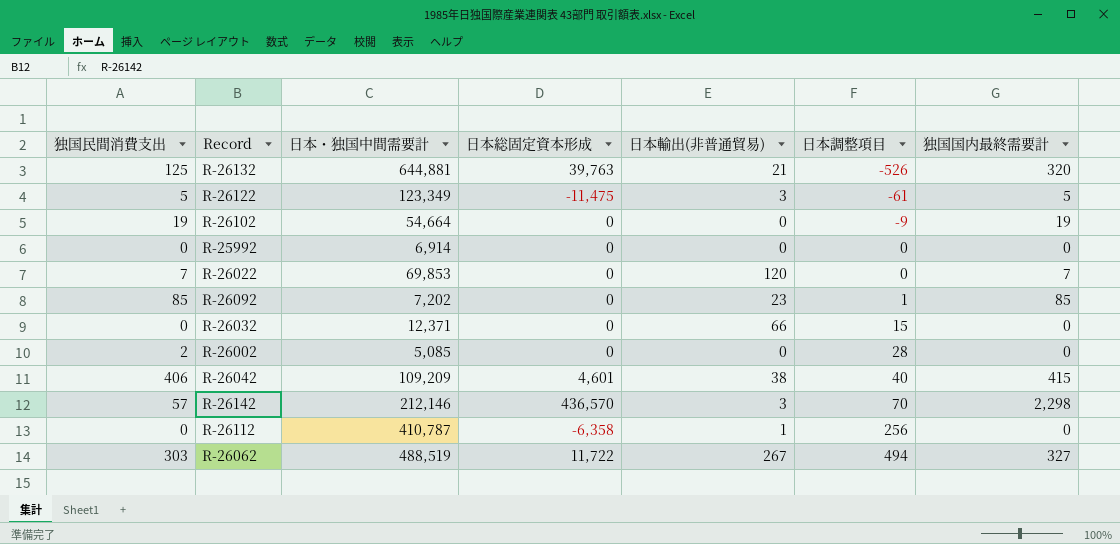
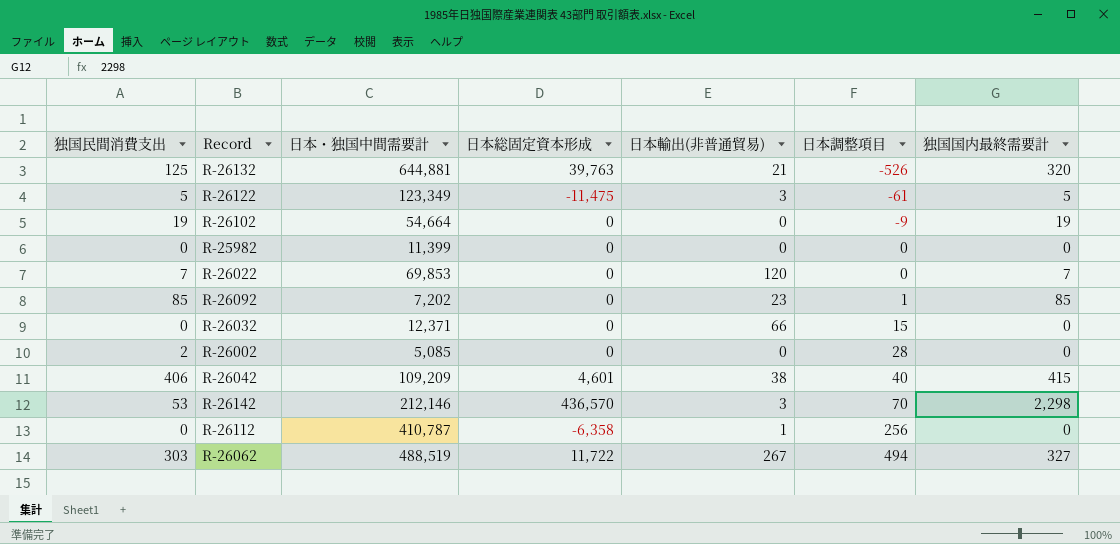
row R-25992: 0 | 6,914 | 0 | 0 | 0 | 0 -> none
row R-25982: none -> 0 | 11,399 | 0 | 0 | 0 | 0
R-26142 | 独国民間消費支出: 57 -> 53

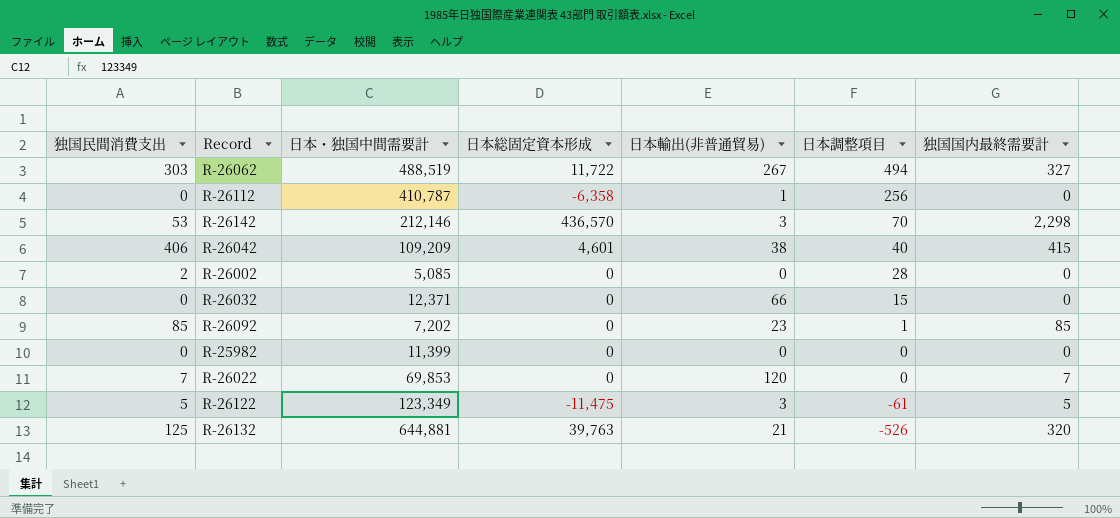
row order: 日本調整項目 ascending -> 日本調整項目 descending
row R-26102: 19 | 54,664 | 0 | 0 | -9 | 19 -> none

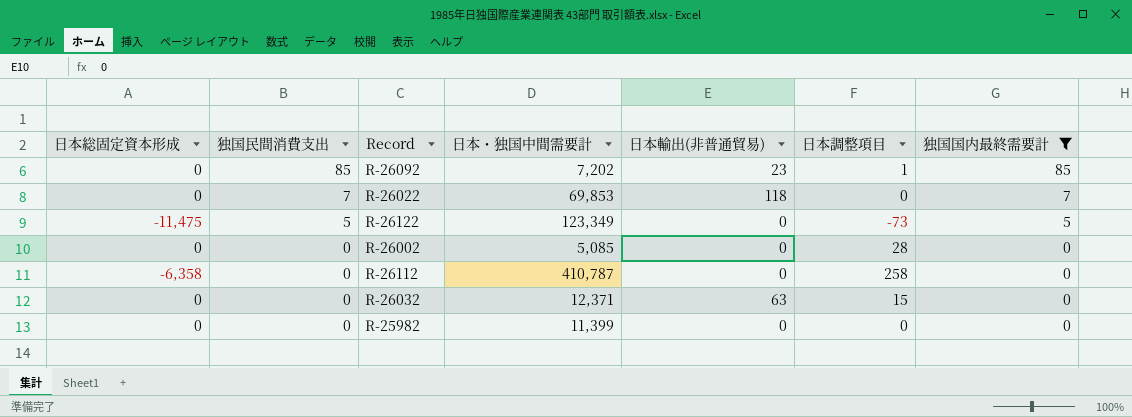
filter: none -> 独国国内最終需要計 <= 85
row order: 日本調整項目 descending -> 独国民間消費支出 descending
column 日本総固定資本形成 | position: 4 -> 1
R-26022 | 日本輸出(非普通貿易): 120 -> 118
R-26122 | 日本輸出(非普通貿易): 3 -> 0
R-26122 | 日本調整項目: -61 -> -73
R-26002 | 独国民間消費支出: 2 -> 0
R-26112 | 日本輸出(非普通貿易): 1 -> 0
R-26112 | 日本調整項目: 256 -> 258
R-26032 | 日本輸出(非普通貿易): 66 -> 63

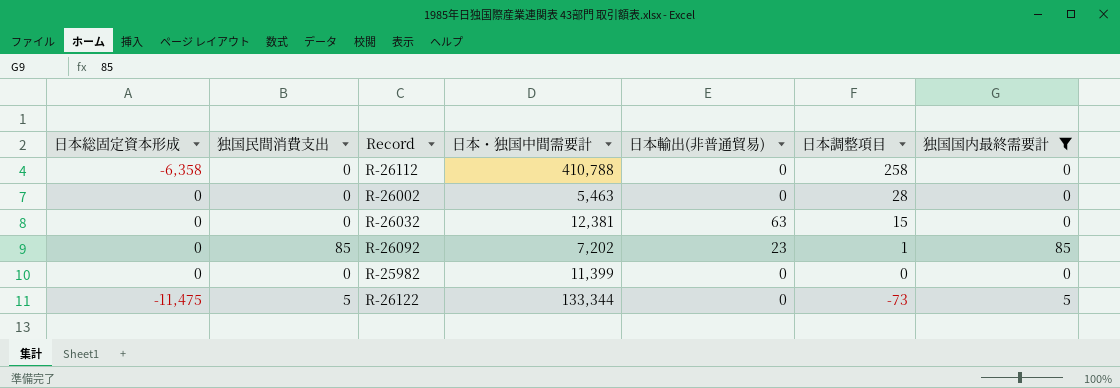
row order: 独国民間消費支出 descending -> 日本調整項目 descending
row R-26022: 0 | 7 | 69,853 | 118 | 0 | 7 -> none
R-26112 | 日本・独国中間需要計: 410,787 -> 410,788
R-26002 | 日本・独国中間需要計: 5,085 -> 5,463
R-26032 | 日本・独国中間需要計: 12,371 -> 12,381
R-26122 | 日本・独国中間需要計: 123,349 -> 133,344

